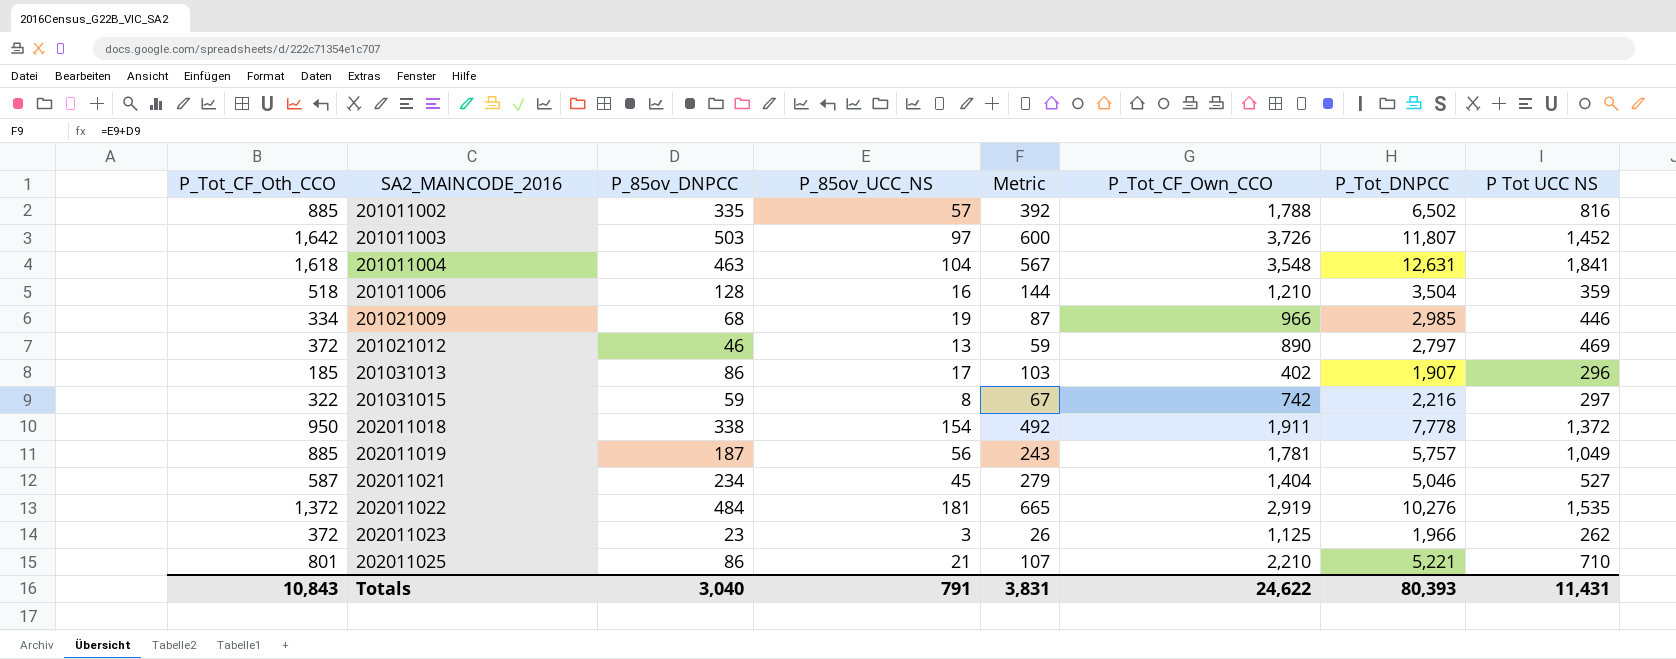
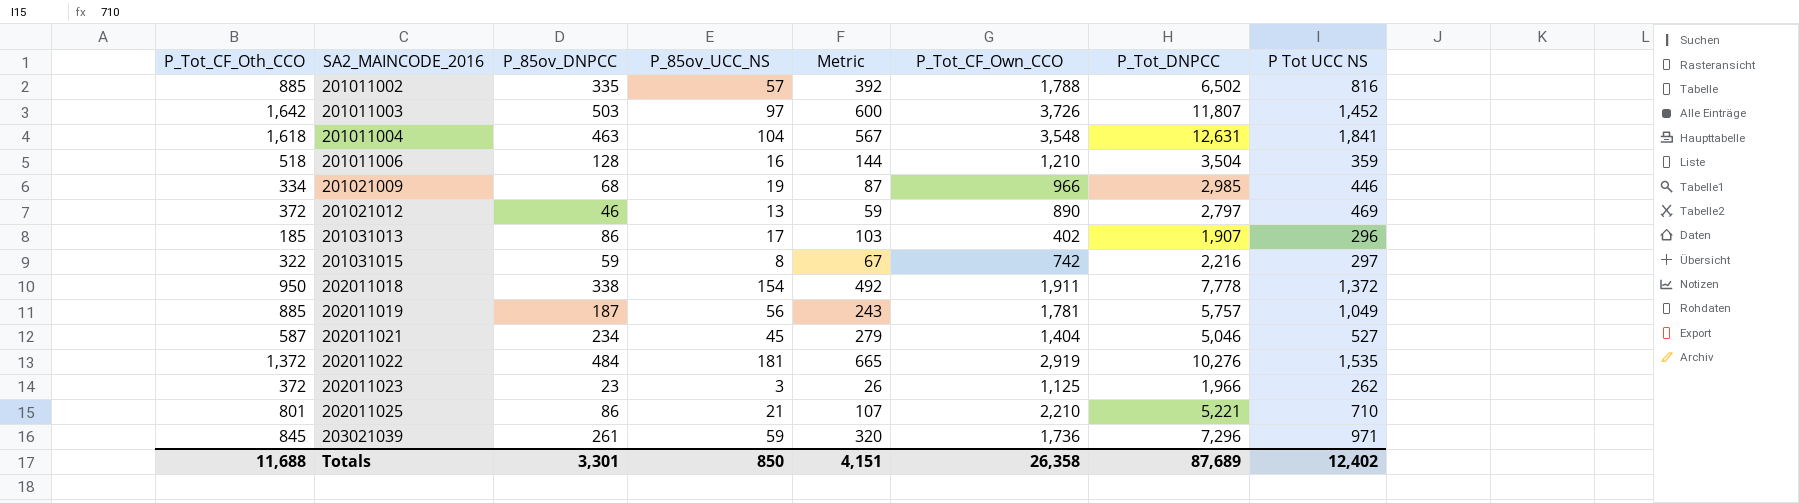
row 203021039: none -> 845 | 261 | 59 | 320 | 1,736 | 7,296 | 971
Totals | P_Tot_CF_Oth_CCO: 10,843 -> 11,688
Totals | P_85ov_DNPCC: 3,040 -> 3,301
Totals | P_85ov_UCC_NS: 791 -> 850
Totals | Metric: 3,831 -> 4,151
Totals | P_Tot_CF_Own_CCO: 24,622 -> 26,358
Totals | P_Tot_DNPCC: 80,393 -> 87,689
Totals | P Tot UCC NS: 11,431 -> 12,402

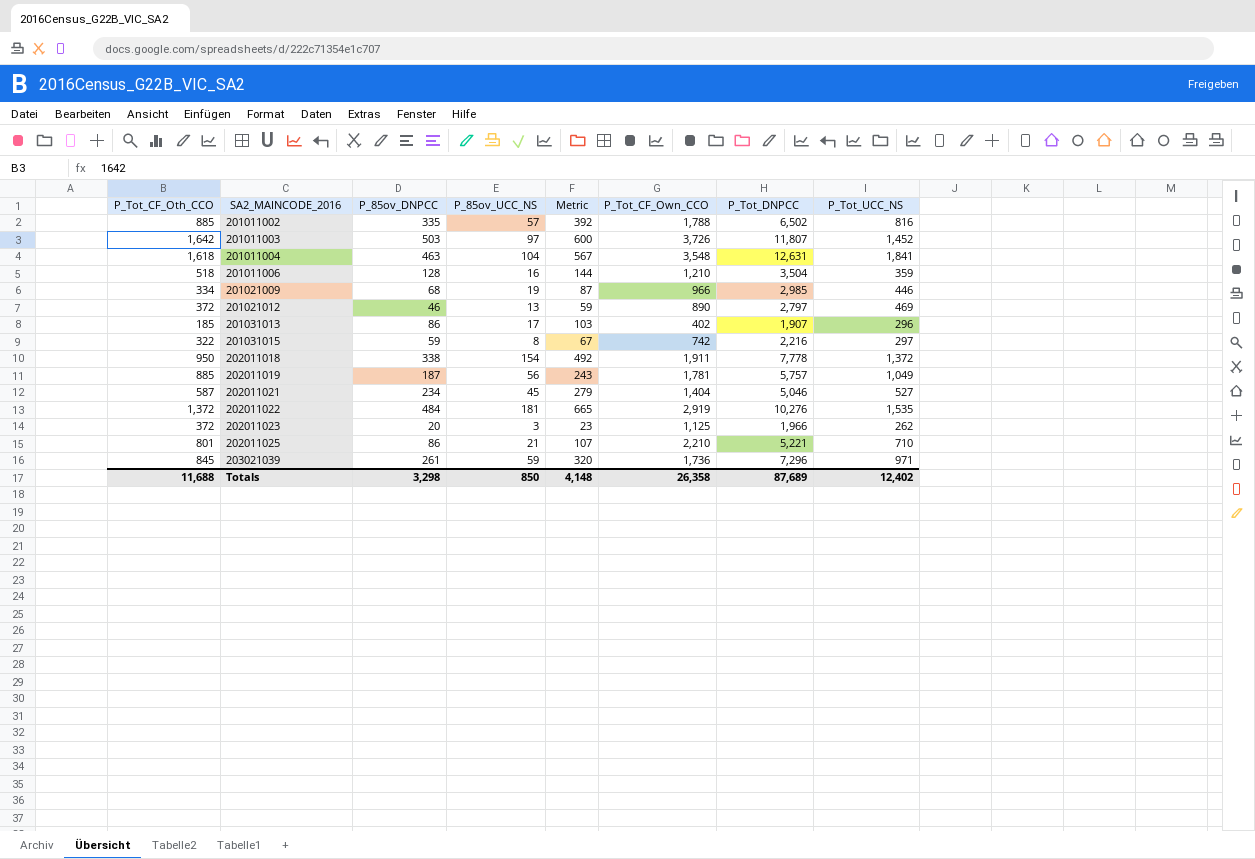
column name: P Tot UCC NS -> P_Tot_UCC_NS
202011023 | P_85ov_DNPCC: 23 -> 20
202011023 | Metric: 26 -> 23
Totals | P_85ov_DNPCC: 3,301 -> 3,298
Totals | Metric: 4,151 -> 4,148

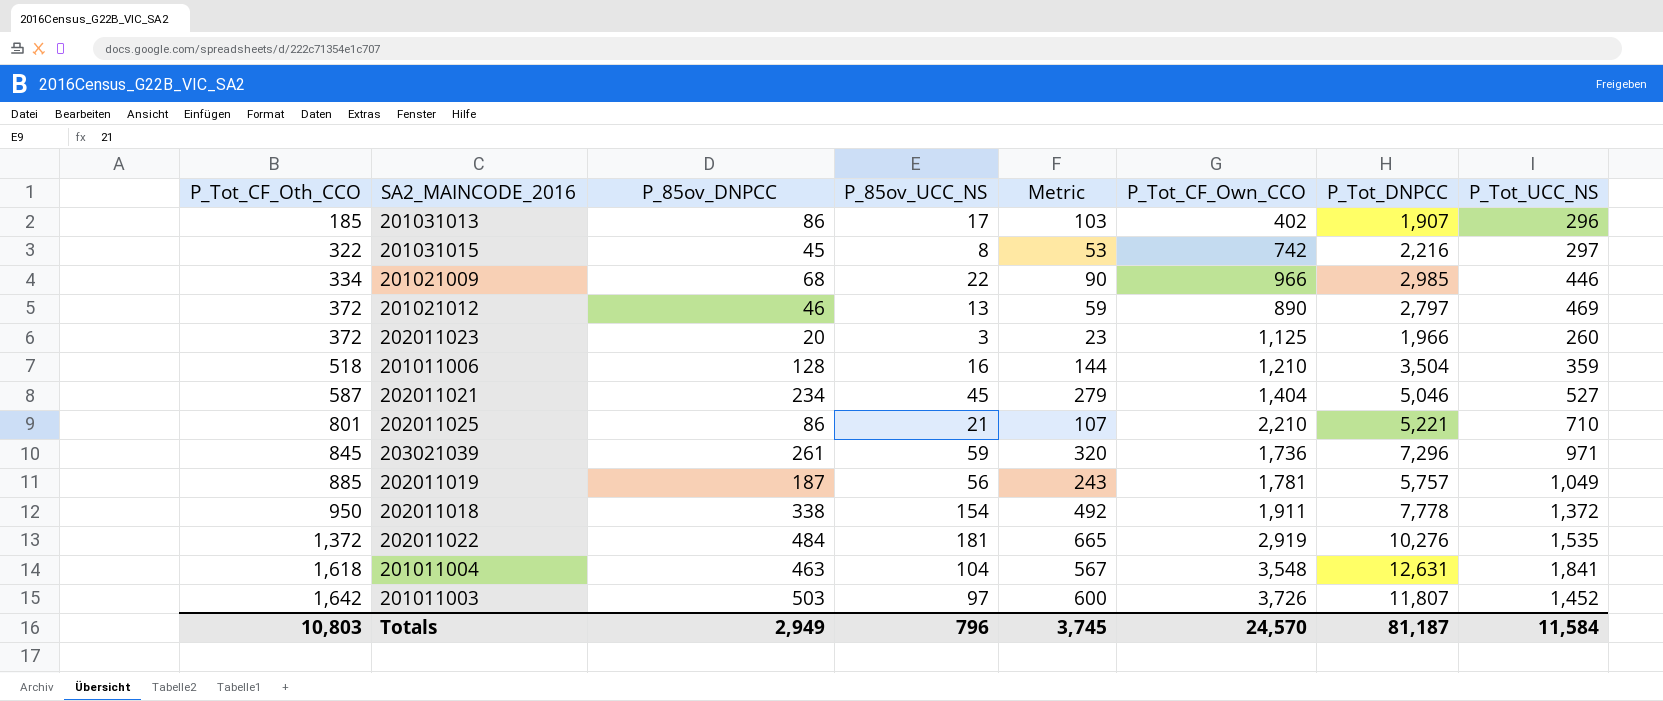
row order: SA2_MAINCODE_2016 ascending -> P_Tot_CF_Oth_CCO ascending
row 201011002: 885 | 335 | 57 | 392 | 1,788 | 6,502 | 816 -> none
201031015 | P_85ov_DNPCC: 59 -> 45
201031015 | Metric: 67 -> 53
201021009 | P_85ov_UCC_NS: 19 -> 22
201021009 | Metric: 87 -> 90
202011023 | P_Tot_UCC_NS: 262 -> 260
Totals | P_Tot_CF_Oth_CCO: 11,688 -> 10,803
Totals | P_85ov_DNPCC: 3,298 -> 2,949
Totals | P_85ov_UCC_NS: 850 -> 796
Totals | Metric: 4,148 -> 3,745
Totals | P_Tot_CF_Own_CCO: 26,358 -> 24,570
Totals | P_Tot_DNPCC: 87,689 -> 81,187
Totals | P_Tot_UCC_NS: 12,402 -> 11,584

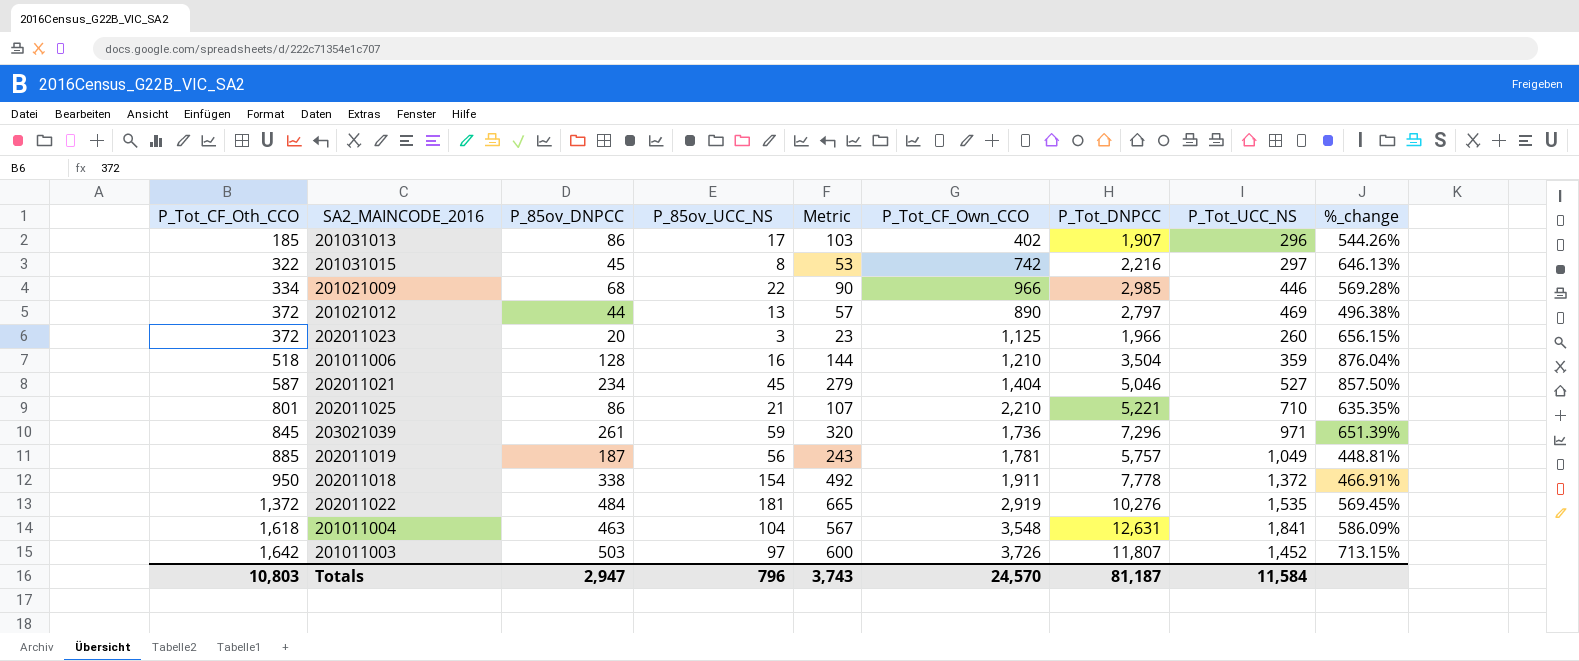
column %_change | formula: none -> ([P_Tot_DNPCC] - [P_Tot_UCC_NS]) / [P_Tot_UCC_NS]
201021012 | P_85ov_DNPCC: 46 -> 44
201021012 | Metric: 59 -> 57
Totals | P_85ov_DNPCC: 2,949 -> 2,947
Totals | Metric: 3,745 -> 3,743

